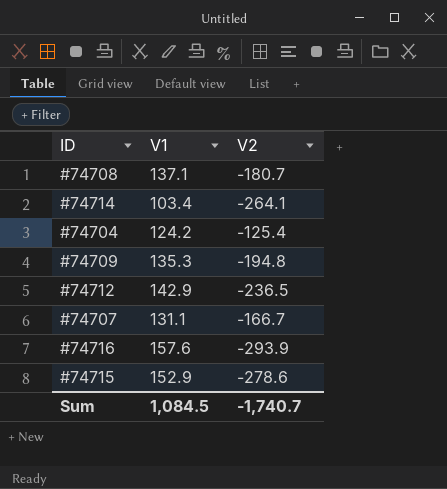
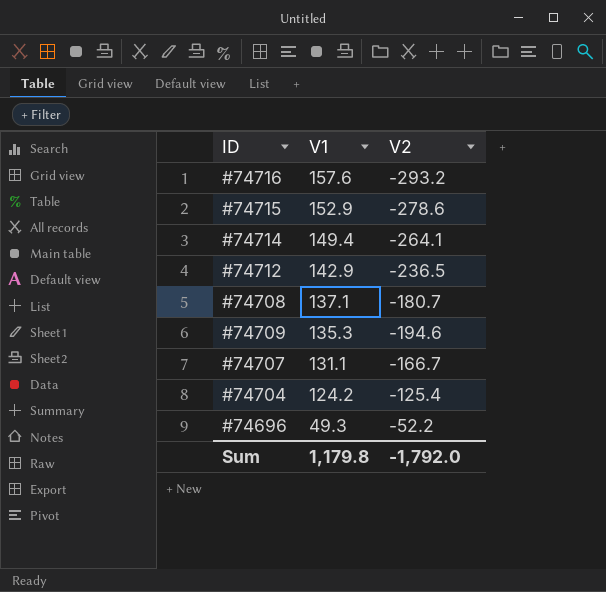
row order: none -> V1 descending
#74716 | V2: -293.9 -> -293.2
#74714 | V1: 103.4 -> 149.4
#74709 | V2: -194.8 -> -194.6
row #74696: none -> 49.3 | -52.2
Sum | V1: 1,084.5 -> 1,179.8
Sum | V2: -1,740.7 -> -1,792.0

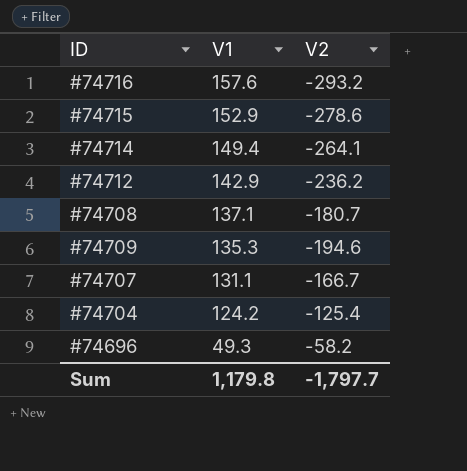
#74712 | V2: -236.5 -> -236.2
#74696 | V2: -52.2 -> -58.2
Sum | V2: -1,792.0 -> -1,797.7

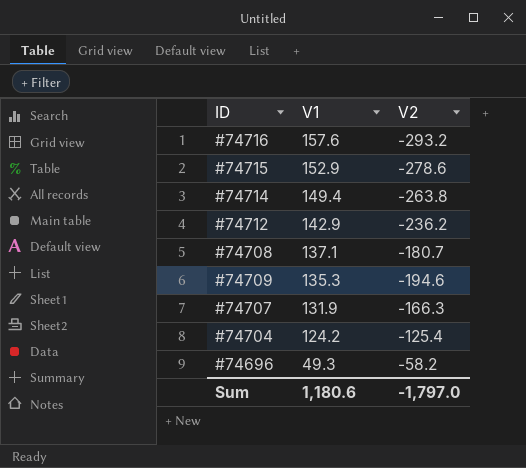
#74714 | V2: -264.1 -> -263.8
#74707 | V1: 131.1 -> 131.9
#74707 | V2: -166.7 -> -166.3
Sum | V1: 1,179.8 -> 1,180.6
Sum | V2: -1,797.7 -> -1,797.0

